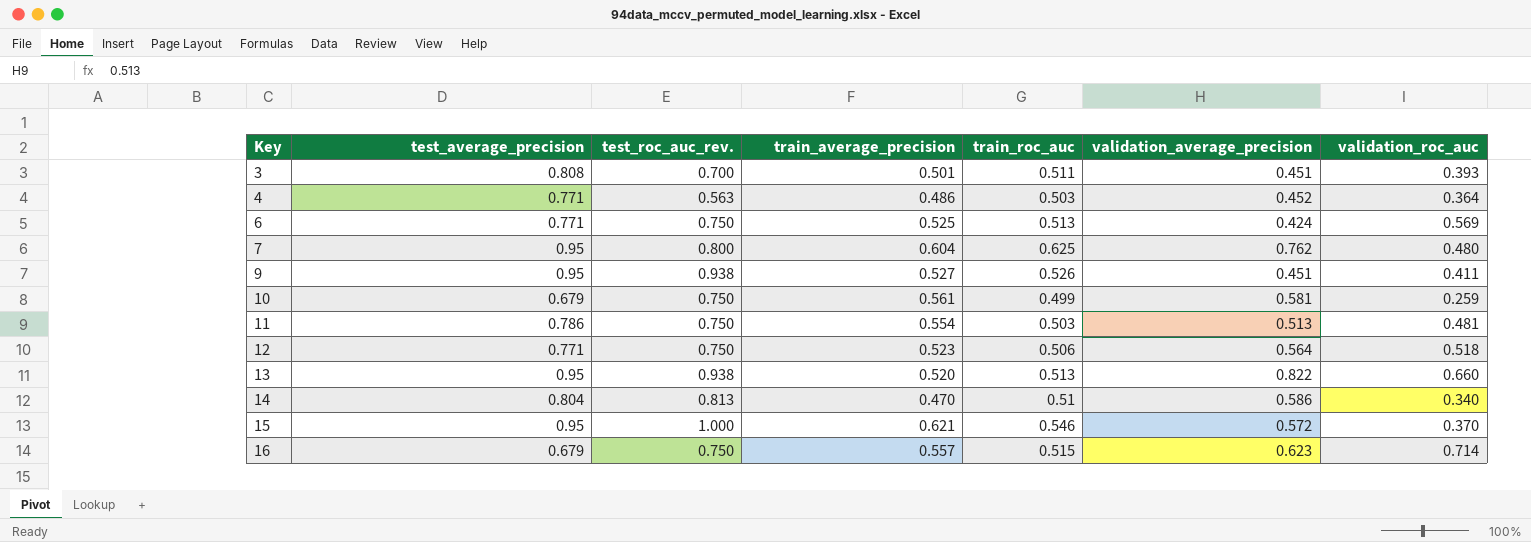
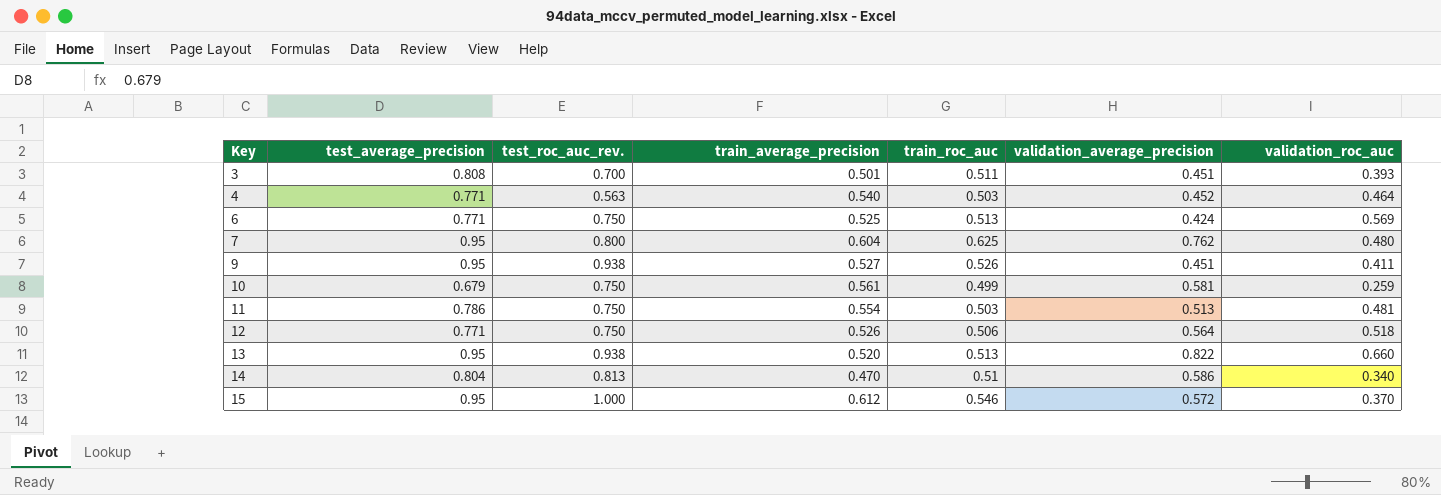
row 16: 0.679 | 0.750 | 0.557 | 0.515 | 0.623 | 0.714 -> none
4 | train_average_precision: 0.486 -> 0.540
4 | validation_roc_auc: 0.364 -> 0.464
12 | train_average_precision: 0.523 -> 0.526
15 | train_average_precision: 0.621 -> 0.612

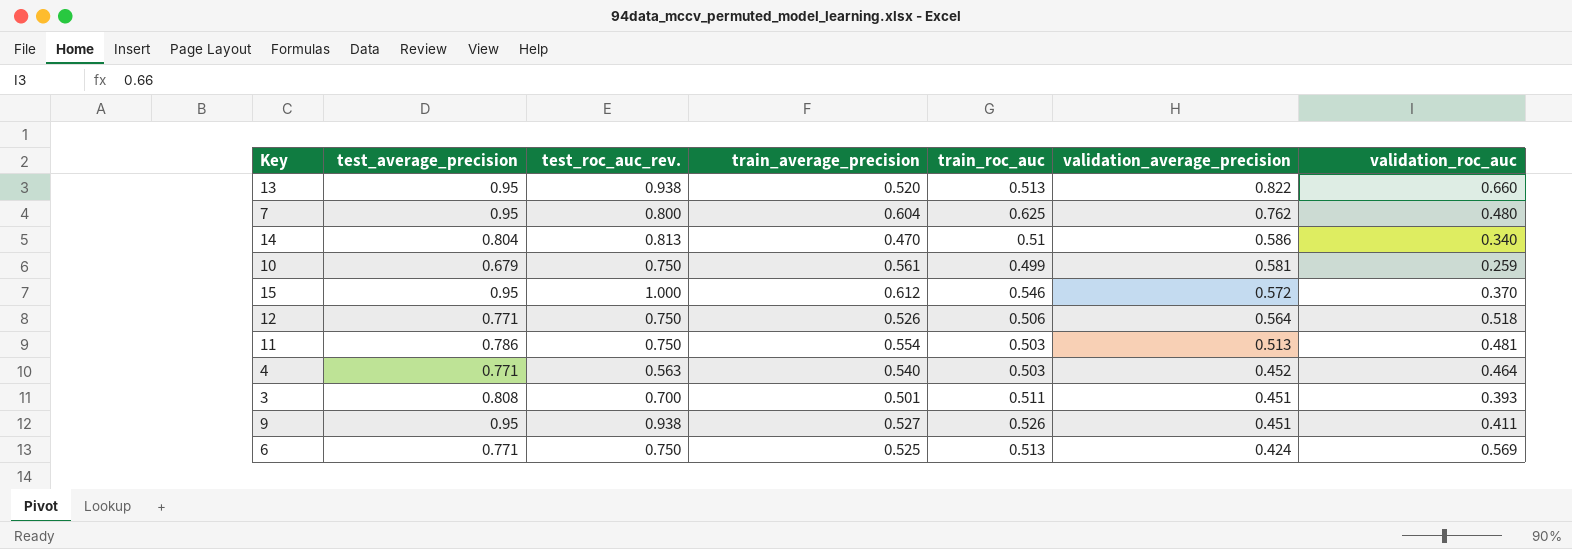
row order: Key ascending -> validation_average_precision descending

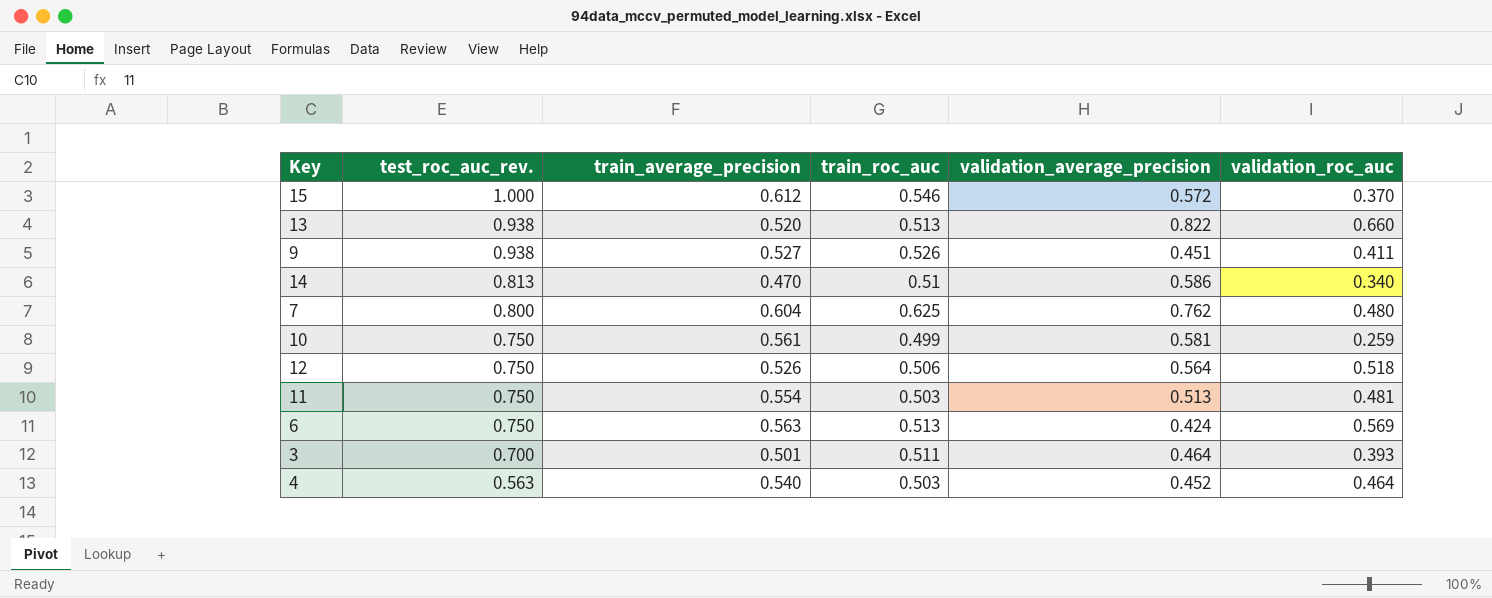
row order: validation_average_precision descending -> test_roc_auc_rev. descending
column test_average_precision | position: 2 -> none
6 | train_average_precision: 0.525 -> 0.563
3 | validation_average_precision: 0.451 -> 0.464

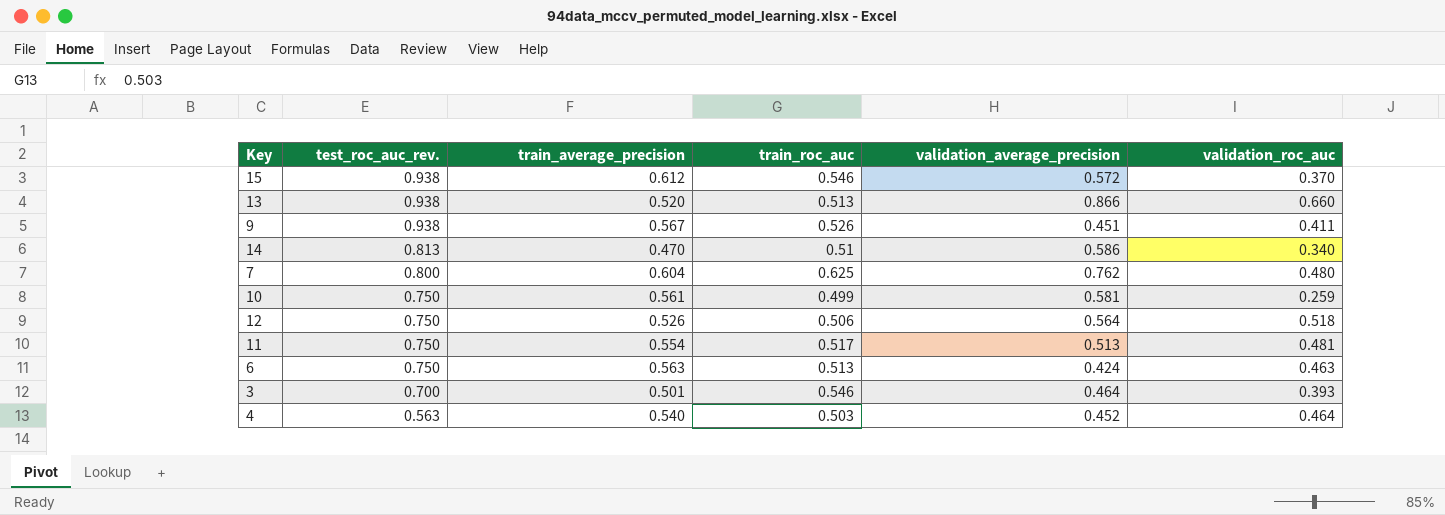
15 | test_roc_auc_rev.: 1.000 -> 0.938
13 | validation_average_precision: 0.822 -> 0.866
9 | train_average_precision: 0.527 -> 0.567
11 | train_roc_auc: 0.503 -> 0.517
6 | validation_roc_auc: 0.569 -> 0.463
3 | train_roc_auc: 0.511 -> 0.546

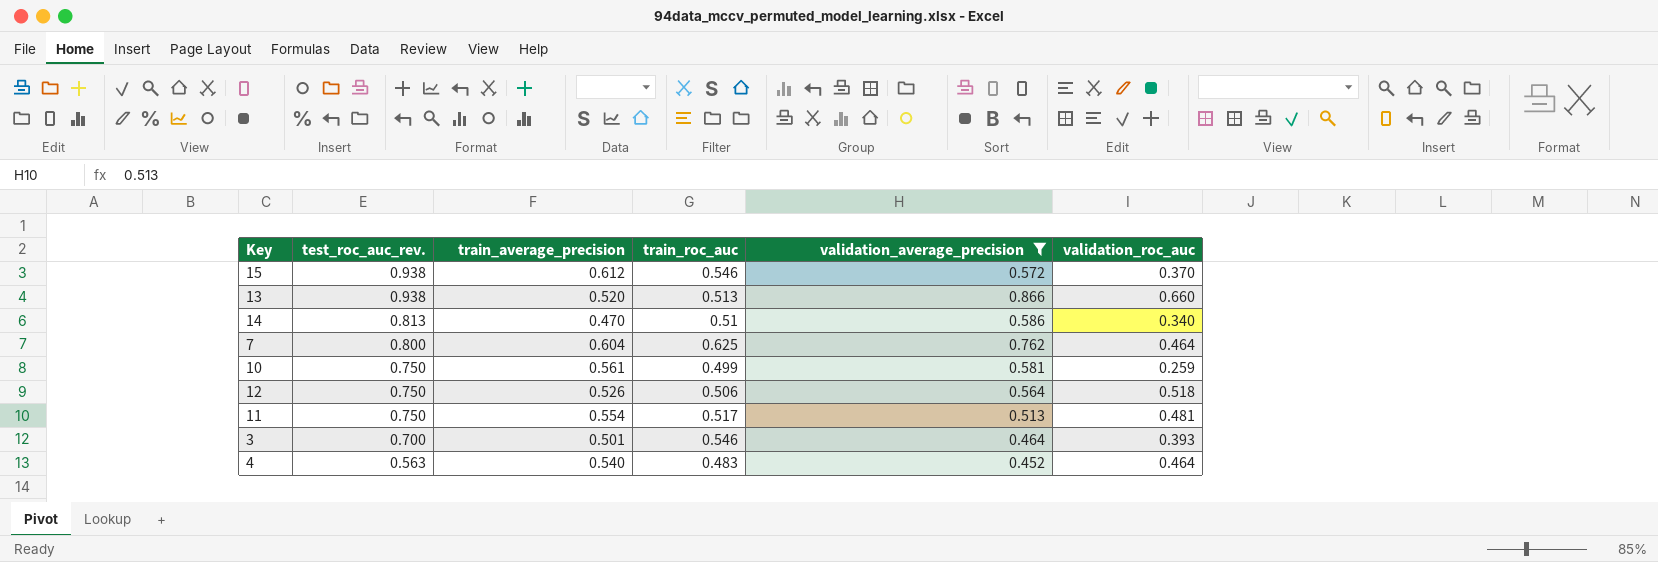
filter: none -> validation_average_precision >= 0.452
7 | validation_roc_auc: 0.480 -> 0.464
4 | train_roc_auc: 0.503 -> 0.483

